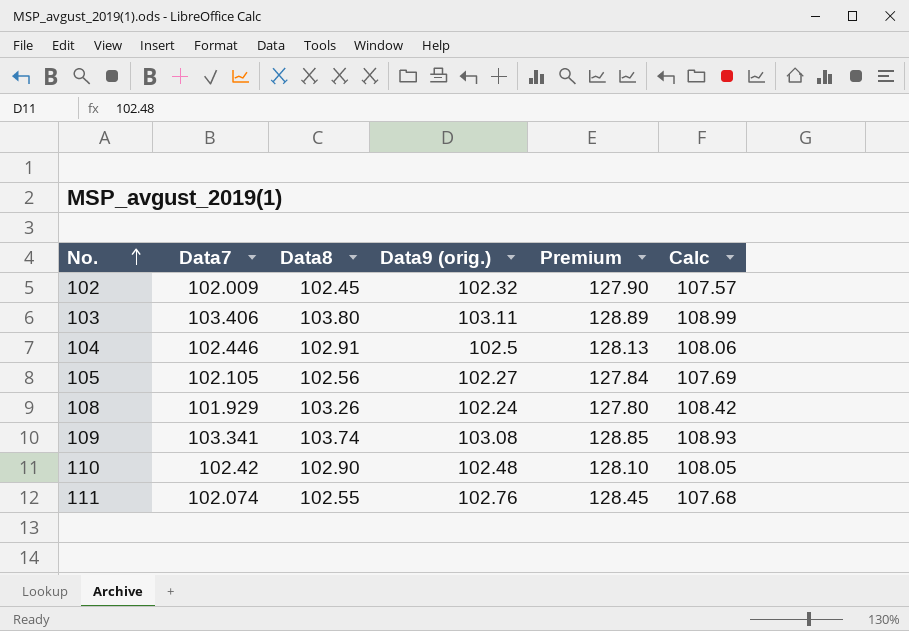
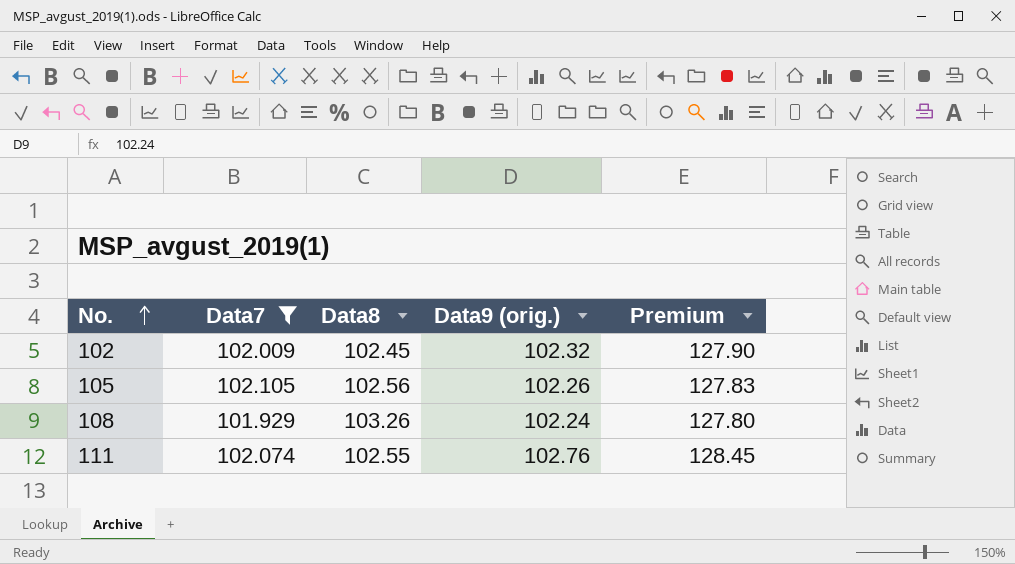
filter: none -> Data7 <= 102.105
column Calc | formula: [Data8] * 1.05 -> none
105 | Data9 (orig.): 102.27 -> 102.26
105 | Premium: 127.84 -> 127.83

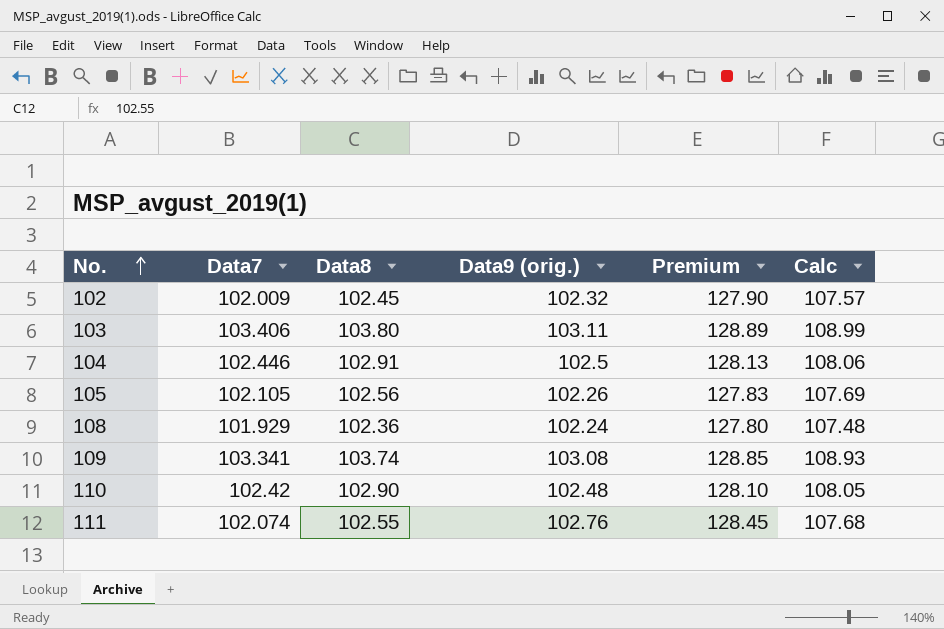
filter: Data7 <= 102.105 -> none
column Calc | formula: none -> [Data8] * 1.05
108 | Data8: 103.26 -> 102.36

